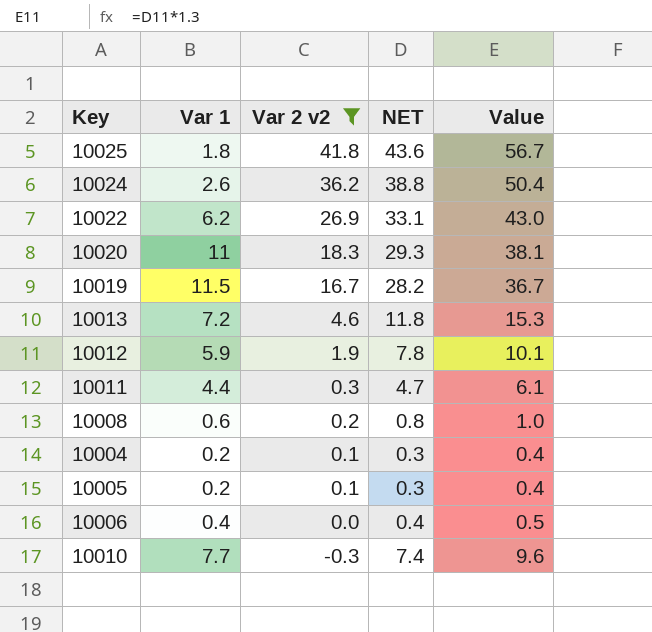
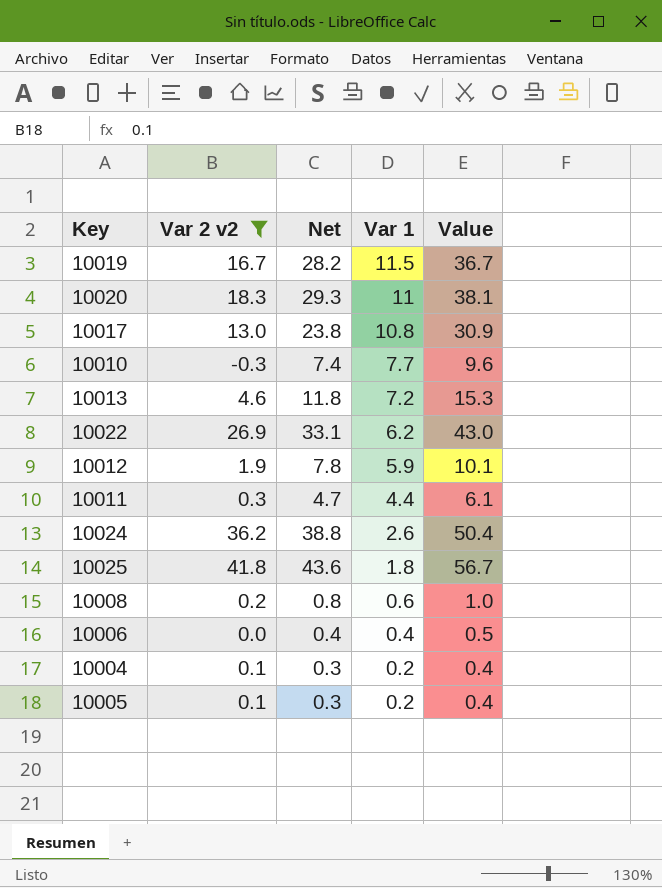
row order: Var 2 v2 descending -> Var 1 descending
column name: NET -> Net
column Var 1 | position: 2 -> 4
row 10017: none -> 13.0 | 23.8 | 10.8 | 30.9

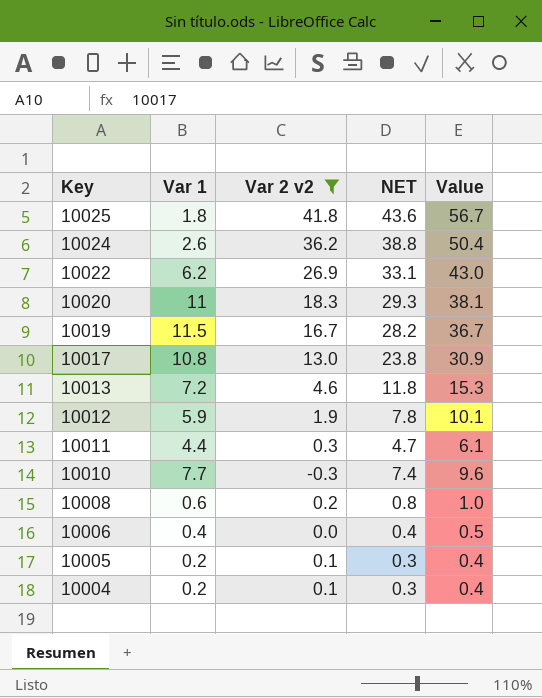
row order: Var 1 descending -> Key descending
column Var 1 | position: 4 -> 2
column name: Net -> NET

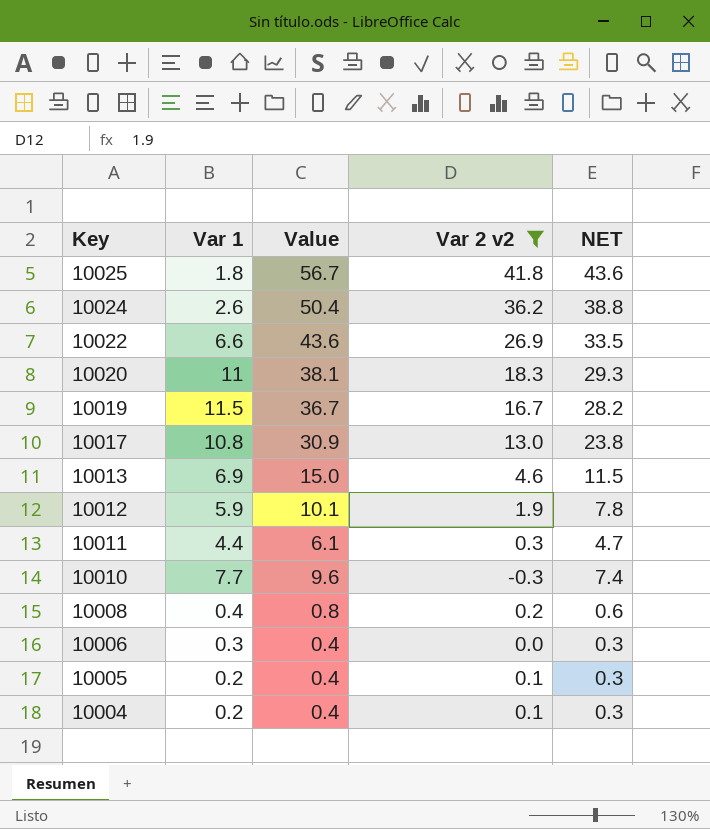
column Value | position: 5 -> 3
10022 | Var 1: 6.2 -> 6.6
10022 | Value: 43.0 -> 43.6
10022 | NET: 33.1 -> 33.5
10013 | Var 1: 7.2 -> 6.9
10013 | Value: 15.3 -> 15.0
10013 | NET: 11.8 -> 11.5
10008 | Var 1: 0.6 -> 0.4
10008 | Value: 1.0 -> 0.8
10008 | NET: 0.8 -> 0.6
10006 | Var 1: 0.4 -> 0.3
10006 | Value: 0.5 -> 0.4
10006 | NET: 0.4 -> 0.3

